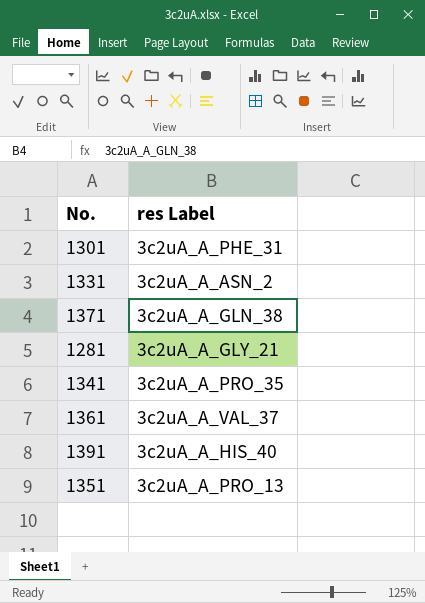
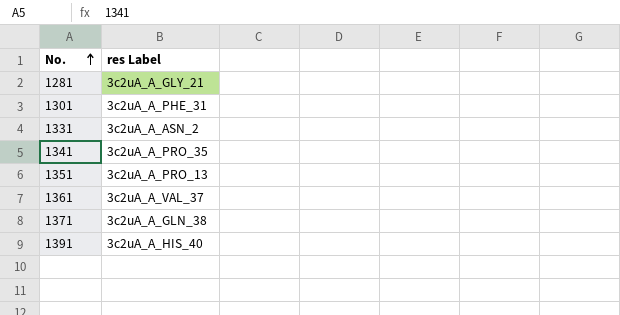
row order: none -> No. ascending

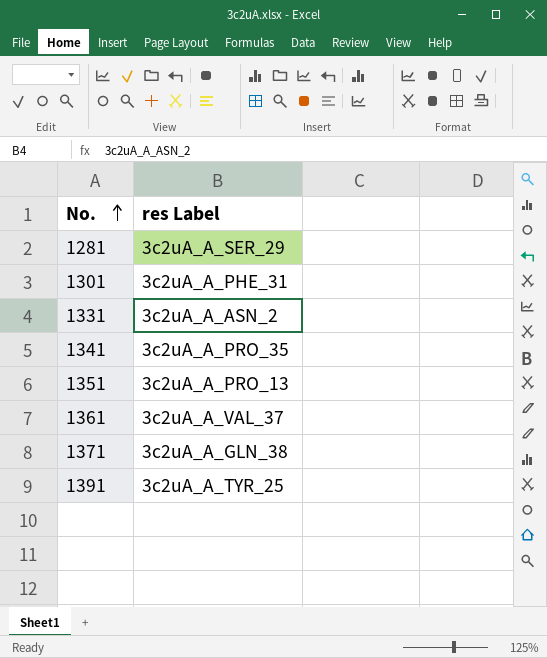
1281 | res Label: 3c2uA_A_GLY_21 -> 3c2uA_A_SER_29
1391 | res Label: 3c2uA_A_HIS_40 -> 3c2uA_A_TYR_25

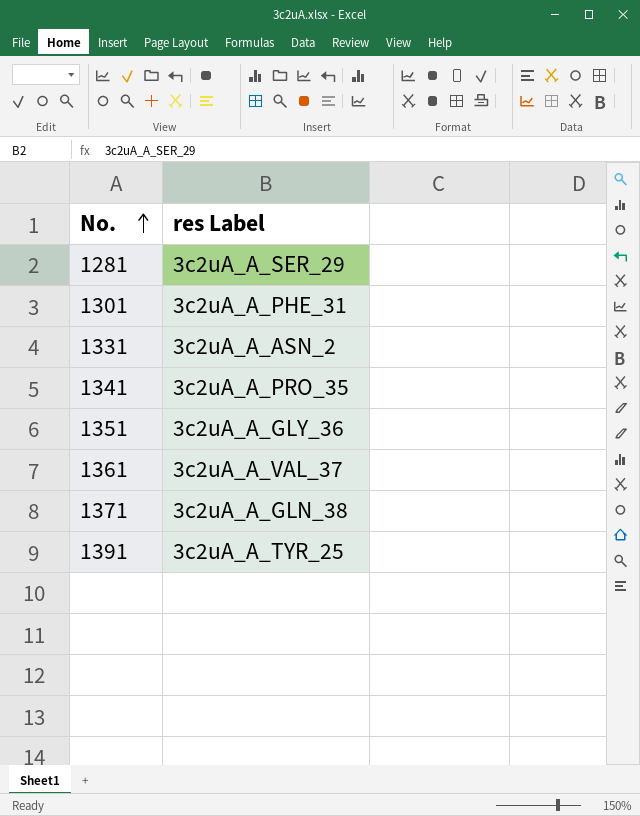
1351 | res Label: 3c2uA_A_PRO_13 -> 3c2uA_A_GLY_36

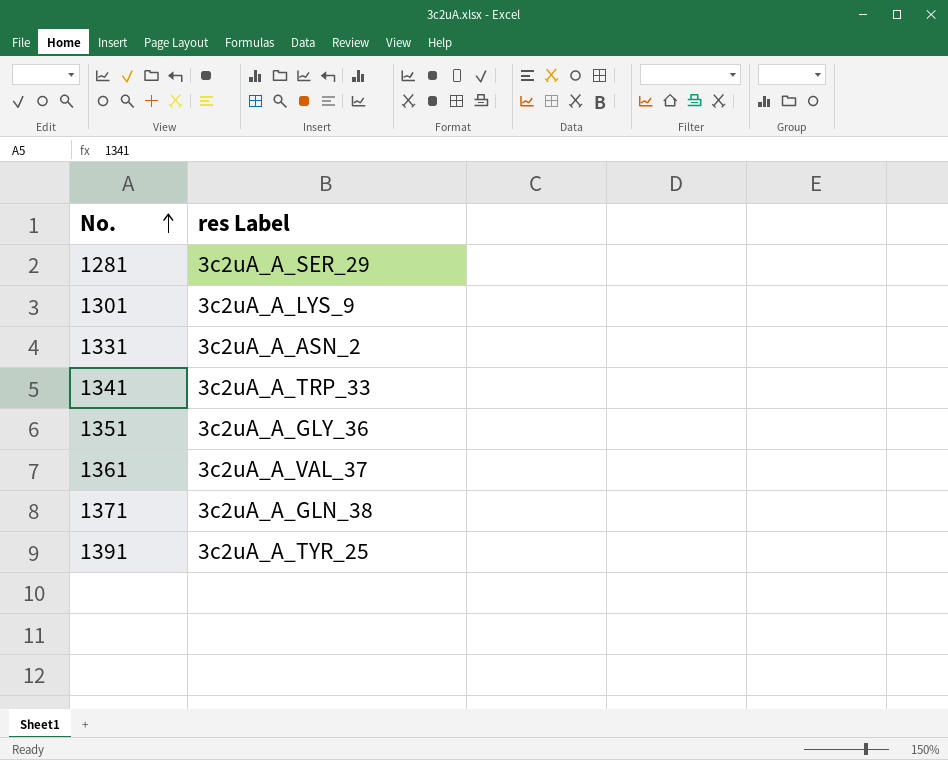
1301 | res Label: 3c2uA_A_PHE_31 -> 3c2uA_A_LYS_9
1341 | res Label: 3c2uA_A_PRO_35 -> 3c2uA_A_TRP_33

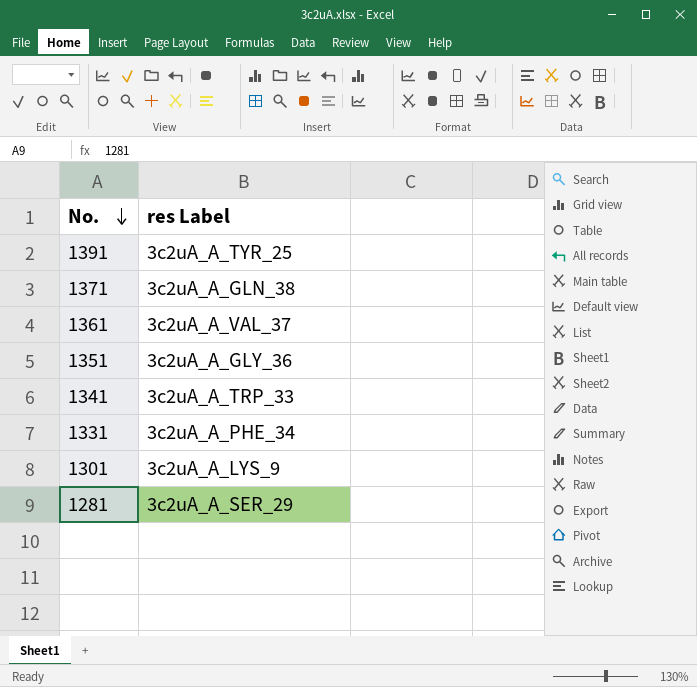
row order: No. ascending -> No. descending
1331 | res Label: 3c2uA_A_ASN_2 -> 3c2uA_A_PHE_34

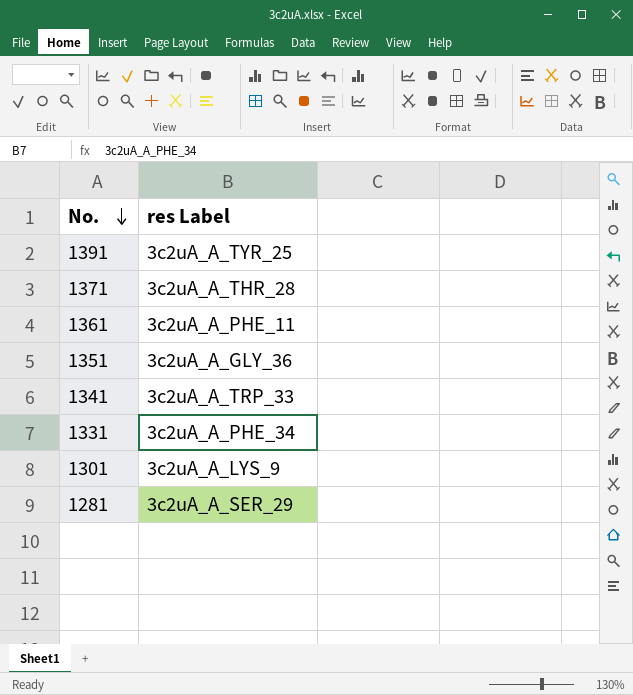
1371 | res Label: 3c2uA_A_GLN_38 -> 3c2uA_A_THR_28
1361 | res Label: 3c2uA_A_VAL_37 -> 3c2uA_A_PHE_11

